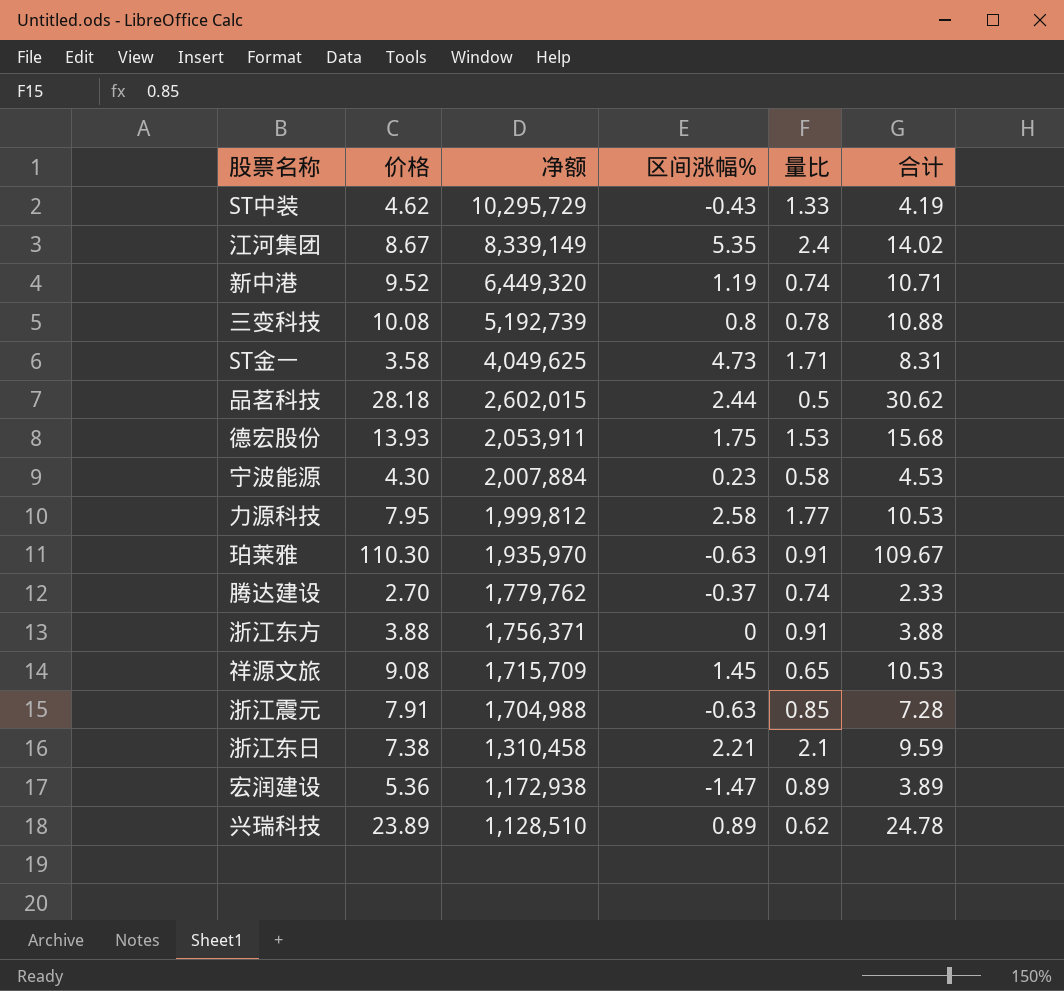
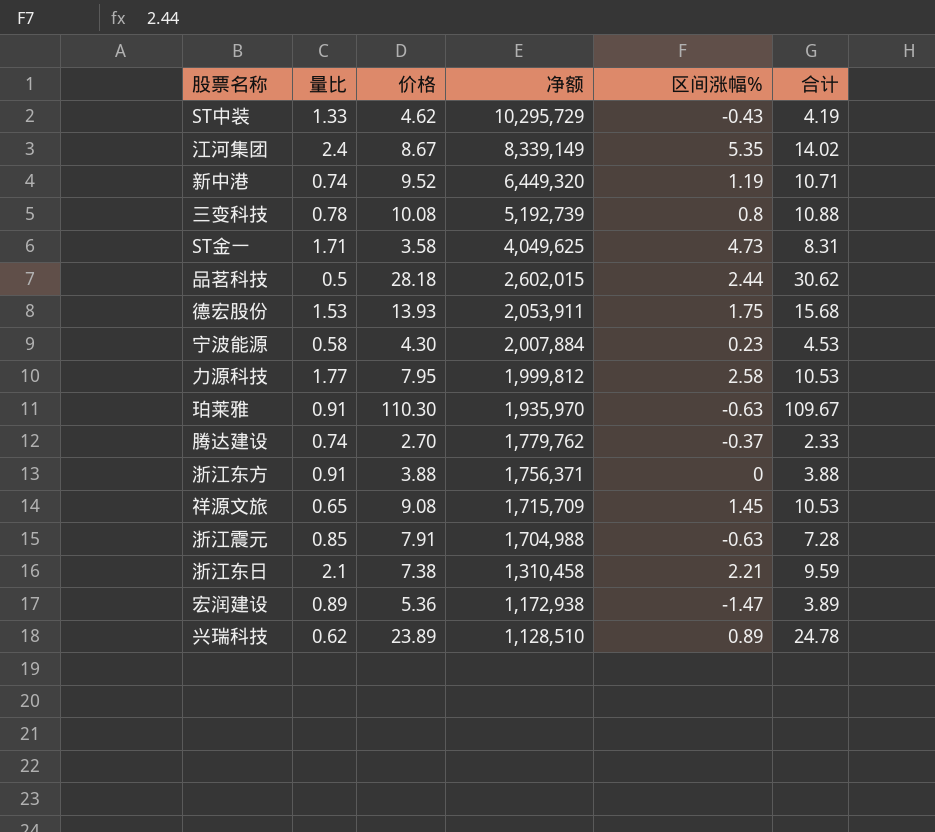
column 量比 | position: 5 -> 2

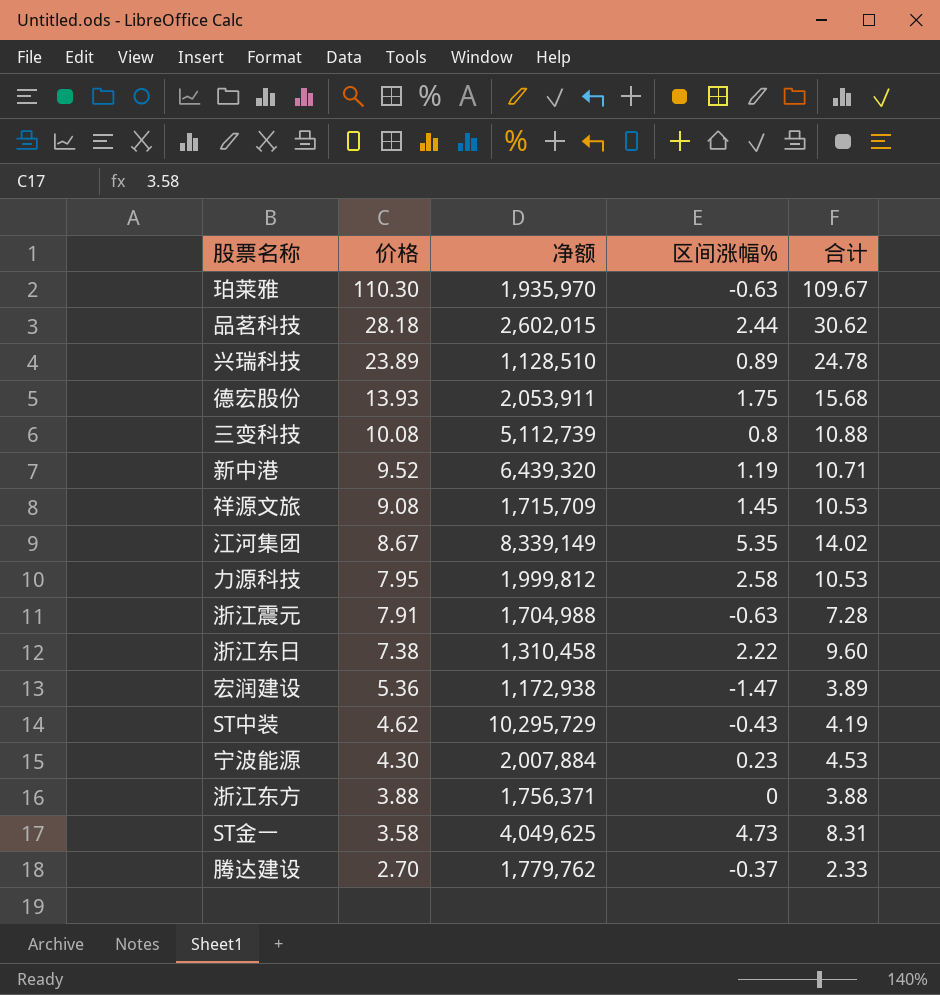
row order: 净额 descending -> 价格 descending
column 量比 | position: 2 -> none
三变科技 | 净额: 5,192,739 -> 5,112,739
新中港 | 净额: 6,449,320 -> 6,439,320
浙江东日 | 区间涨幅%: 2.21 -> 2.22
浙江东日 | 合计: 9.59 -> 9.60

